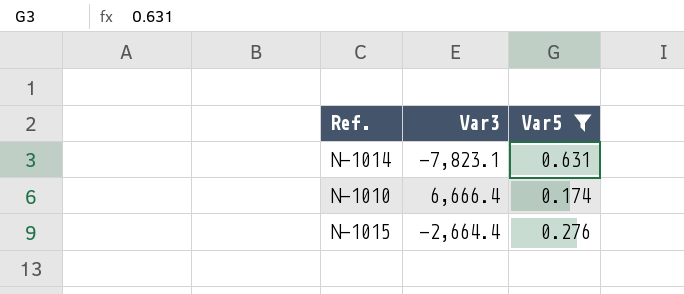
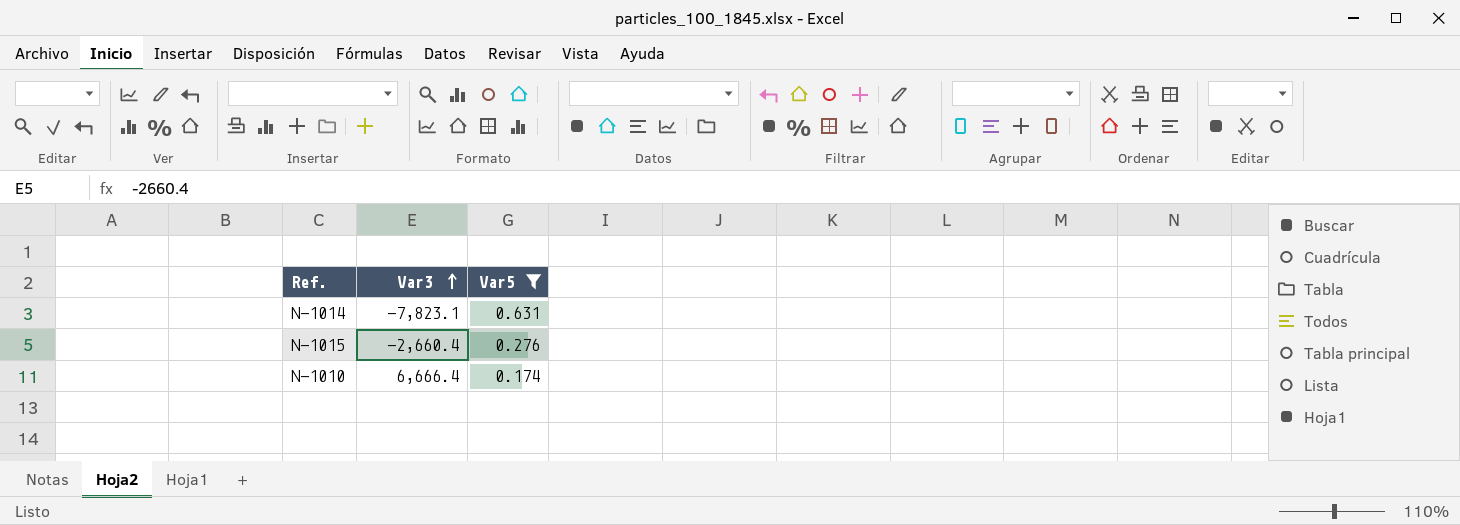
row order: none -> Var3 ascending
N-1015 | Var3: -2,664.4 -> -2,660.4

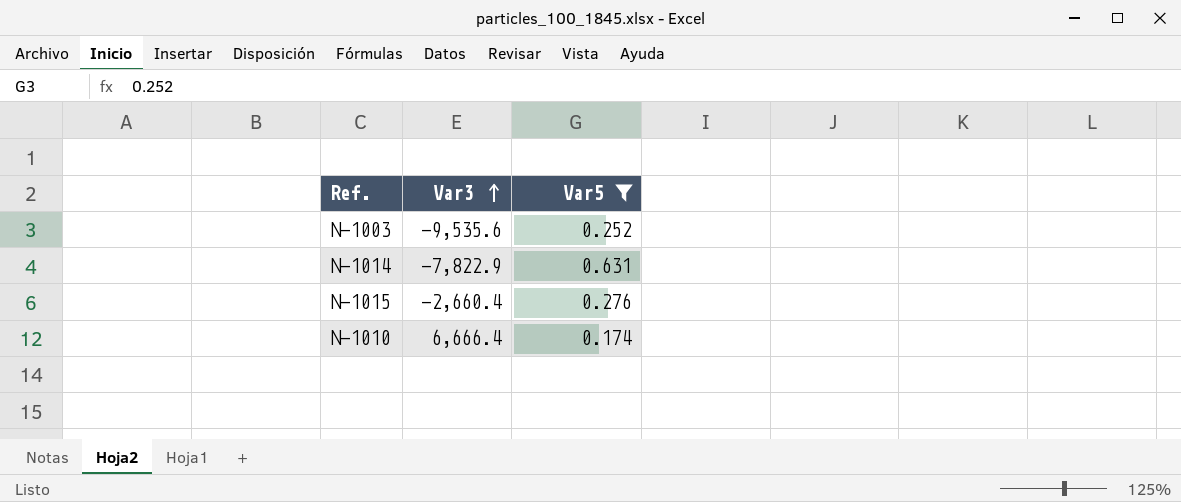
row N-1003: none -> -9,535.6 | 0.252
N-1014 | Var3: -7,823.1 -> -7,822.9

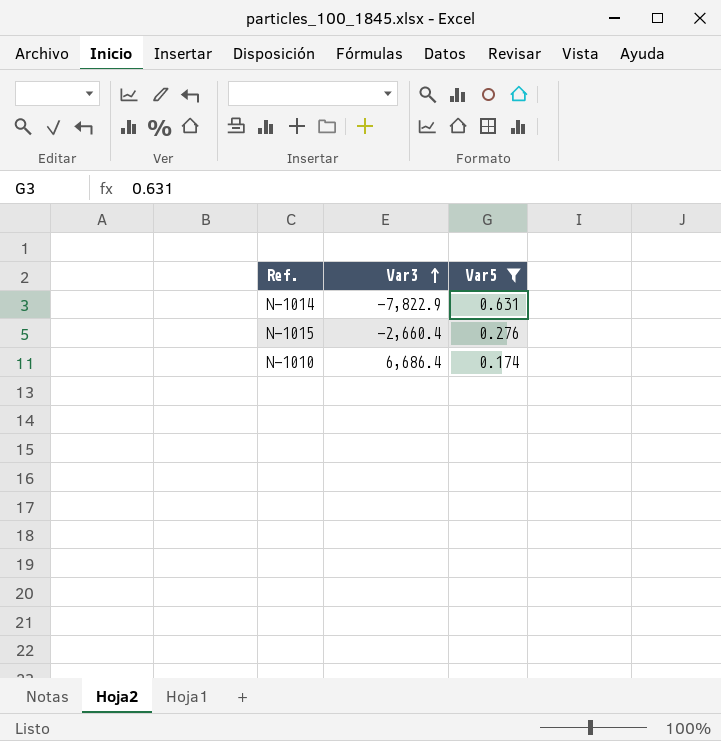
row N-1003: -9,535.6 | 0.252 -> none
N-1010 | Var3: 6,666.4 -> 6,686.4

